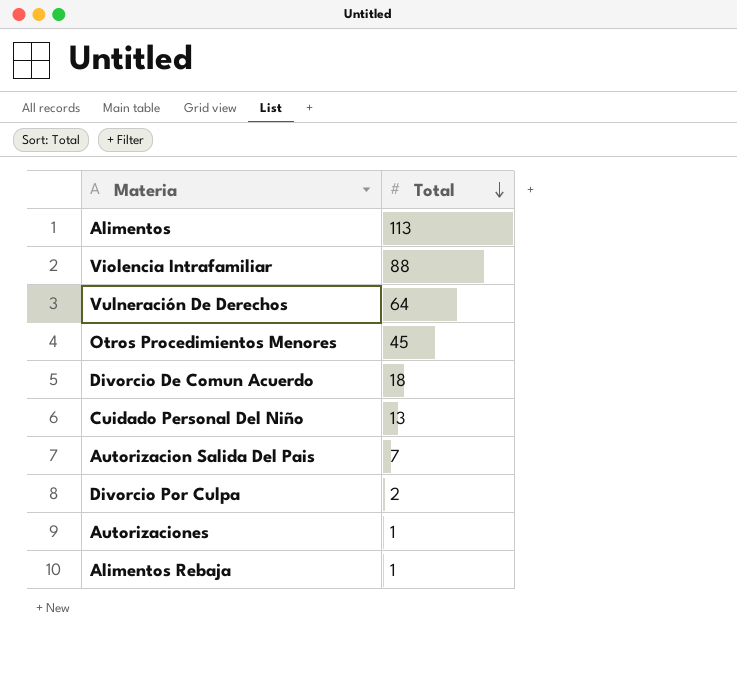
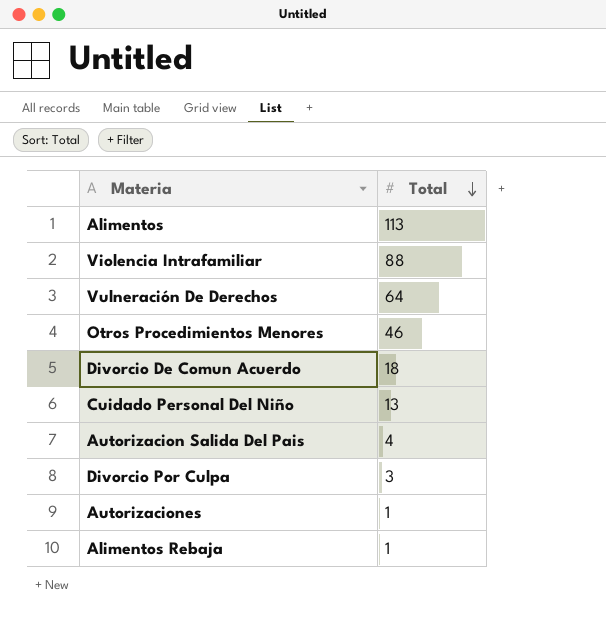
Otros Procedimientos Menores | Total: 45 -> 46
Autorizacion Salida Del Pais | Total: 7 -> 4
Divorcio Por Culpa | Total: 2 -> 3

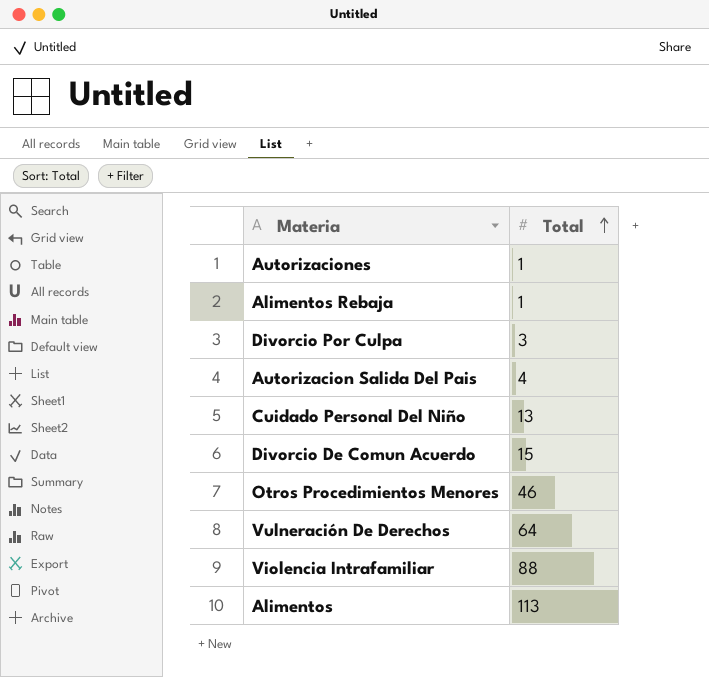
row order: Total descending -> Total ascending
Divorcio De Comun Acuerdo | Total: 18 -> 15

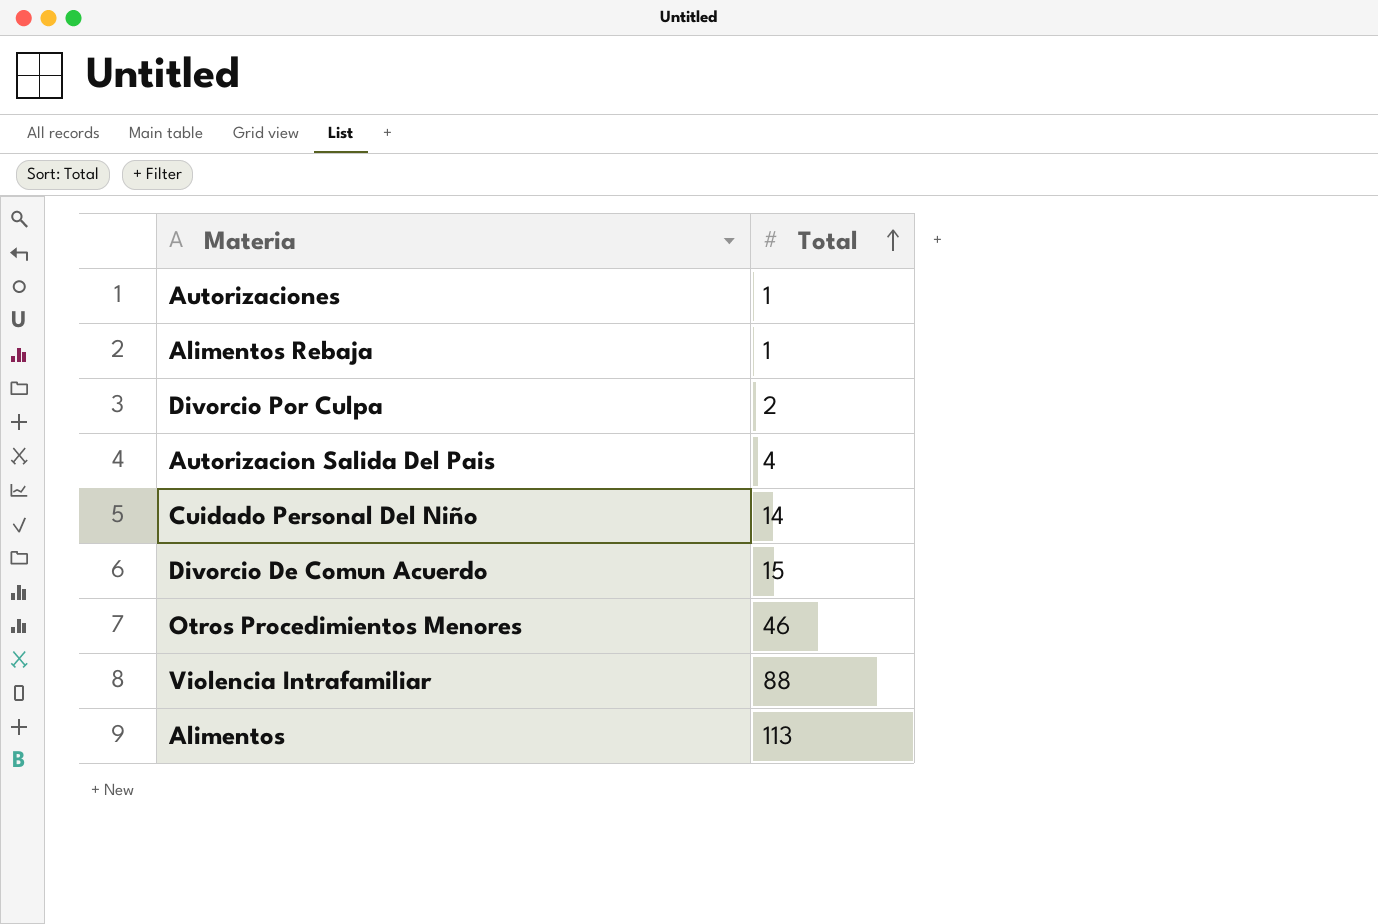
row Vulneración De Derechos: 64 -> none
Divorcio Por Culpa | Total: 3 -> 2
Cuidado Personal Del Niño | Total: 13 -> 14

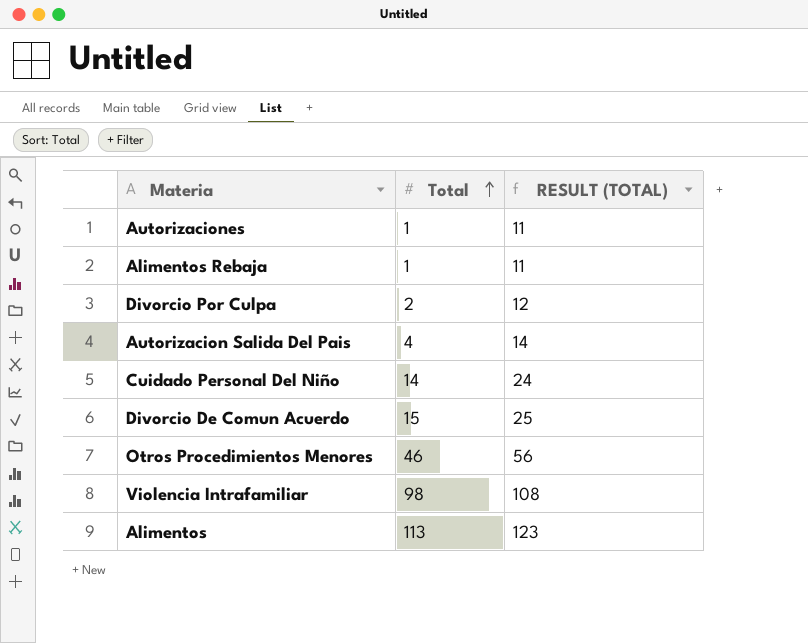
column RESULT (TOTAL) | formula: none -> [Total] + 10
Violencia Intrafamiliar | Total: 88 -> 98

